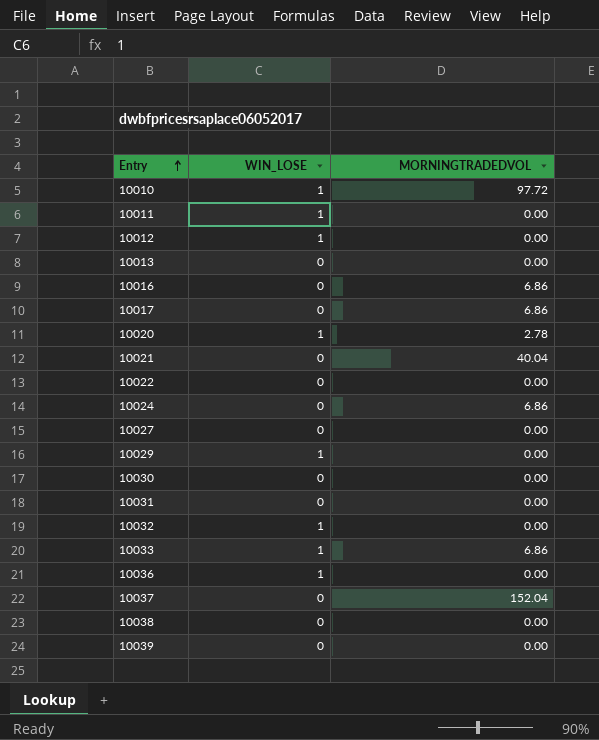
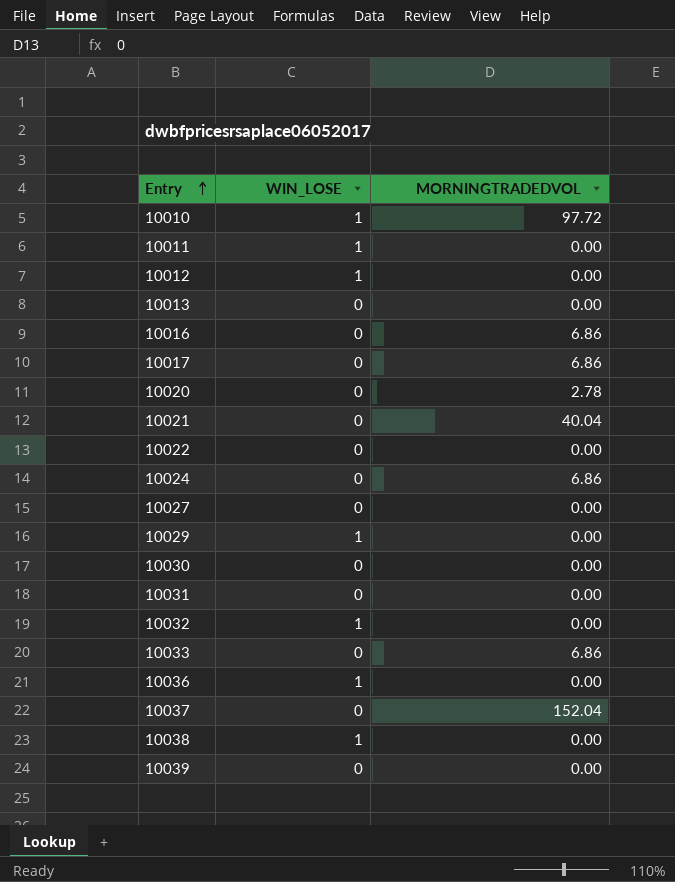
10020 | WIN_LOSE: 1 -> 0
10033 | WIN_LOSE: 1 -> 0
10038 | WIN_LOSE: 0 -> 1

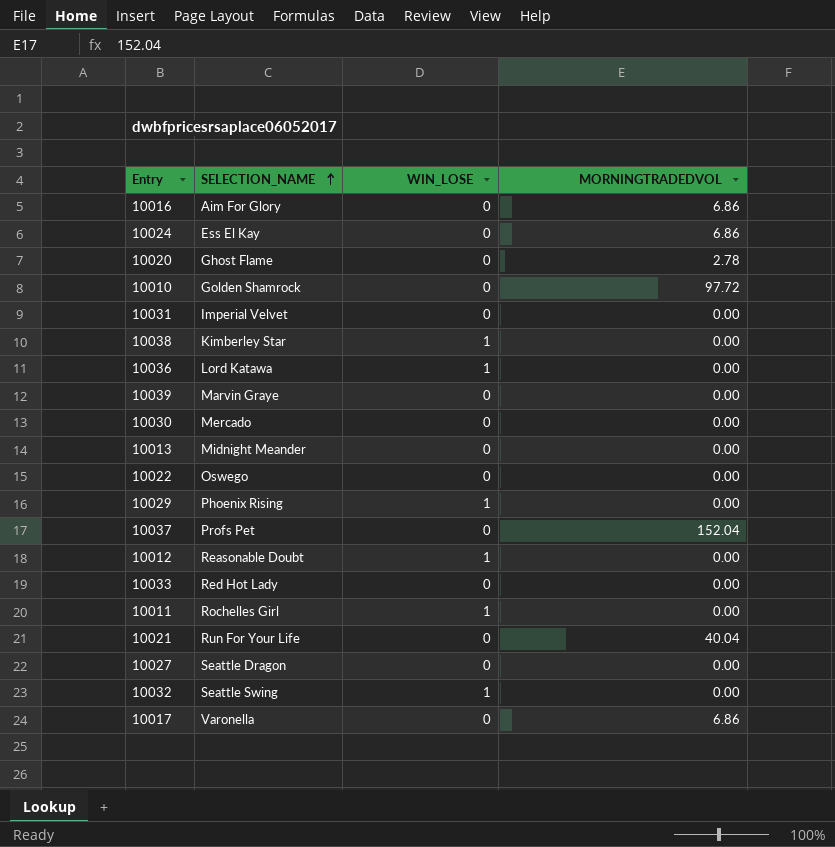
row order: Entry ascending -> SELECTION_NAME ascending
column SELECTION_NAME | position: none -> 2
10010 | WIN_LOSE: 1 -> 0
10033 | MORNINGTRADEDVOL: 6.86 -> 0.00

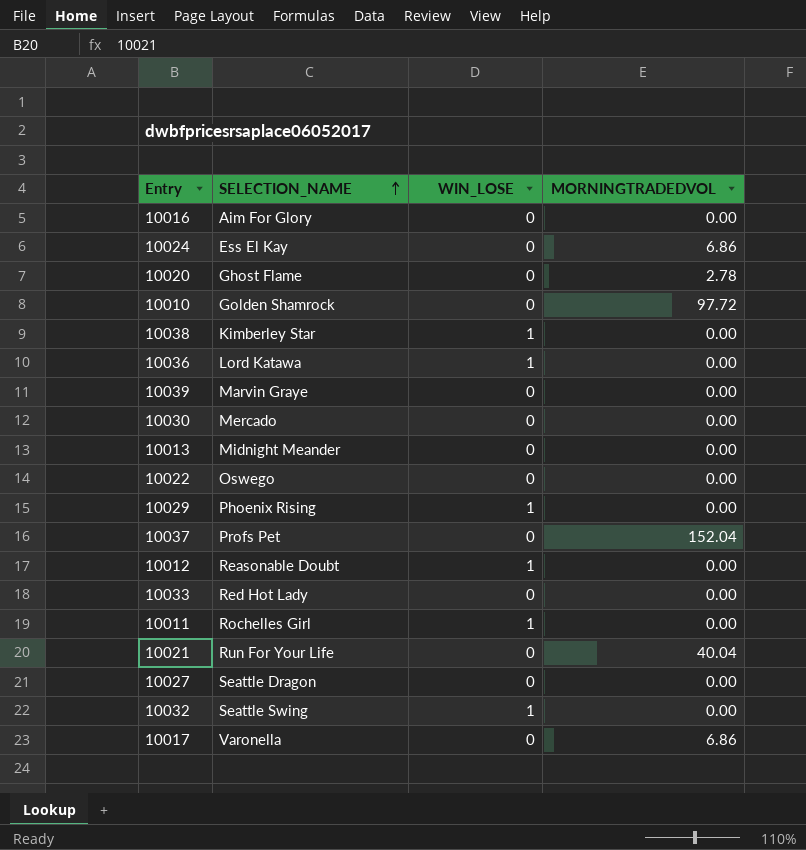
row 10031: Imperial Velvet | 0 | 0.00 -> none
10016 | MORNINGTRADEDVOL: 6.86 -> 0.00

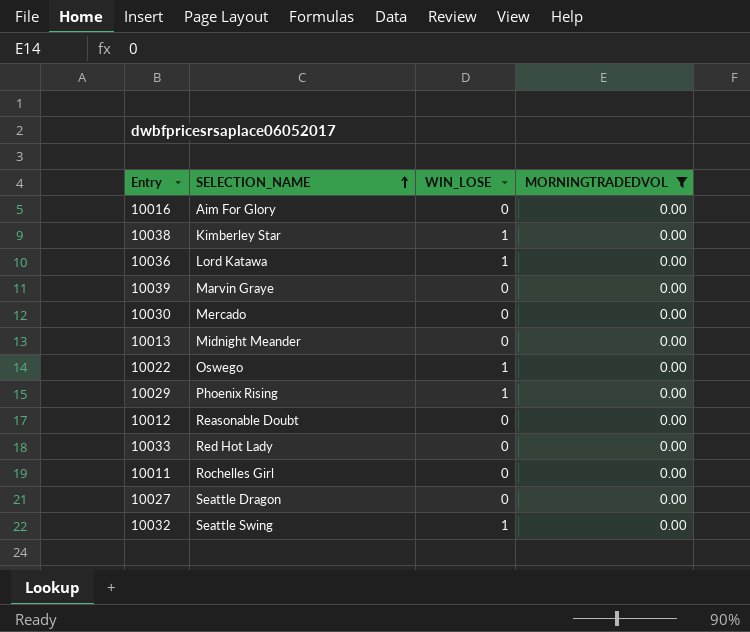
filter: none -> MORNINGTRADEDVOL = 0.00
10022 | WIN_LOSE: 0 -> 1
10012 | WIN_LOSE: 1 -> 0
10011 | WIN_LOSE: 1 -> 0

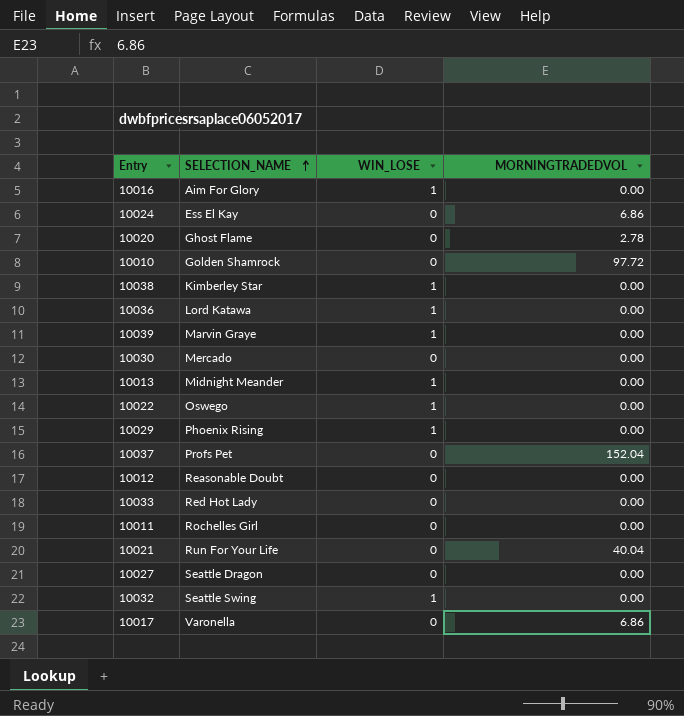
filter: MORNINGTRADEDVOL = 0.00 -> none
10016 | WIN_LOSE: 0 -> 1
10039 | WIN_LOSE: 0 -> 1
10013 | WIN_LOSE: 0 -> 1

